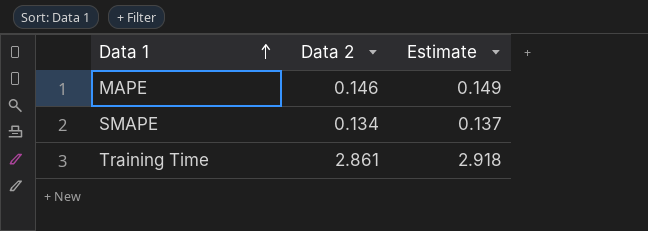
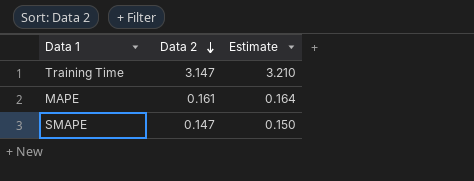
row order: Data 1 ascending -> Data 2 descending
Training Time | Data 2: 2.861 -> 3.147
Training Time | Estimate: 2.918 -> 3.210
MAPE | Data 2: 0.146 -> 0.161
MAPE | Estimate: 0.149 -> 0.164
SMAPE | Data 2: 0.134 -> 0.147
SMAPE | Estimate: 0.137 -> 0.150

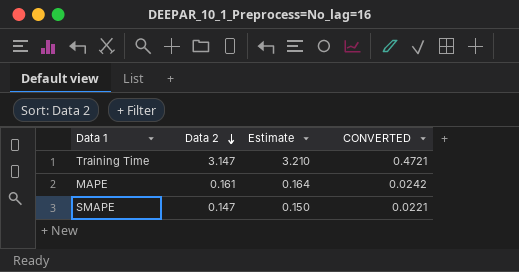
column CONVERTED | formula: none -> [Data 2] * 0.15

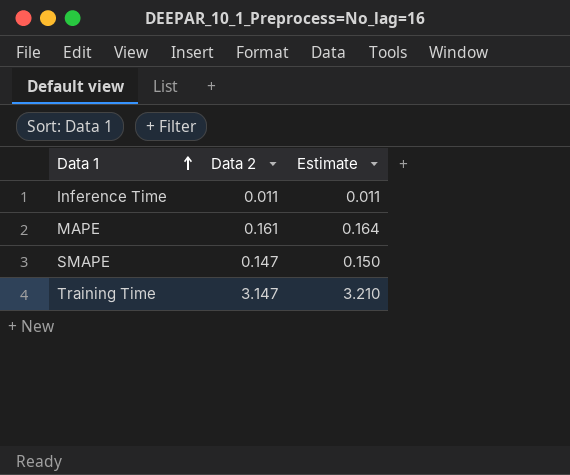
row order: Data 2 descending -> Data 1 ascending
column CONVERTED | formula: [Data 2] * 0.15 -> none
row Inference Time: none -> 0.011 | 0.011

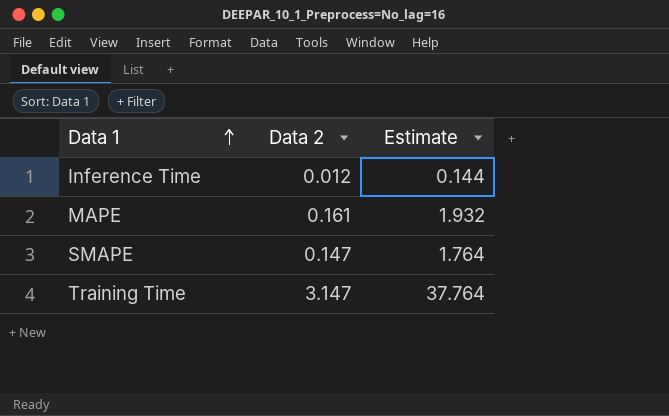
column Estimate | formula: [Data 2] * 1.02 -> [Data 2] * 12
Inference Time | Data 2: 0.011 -> 0.012

